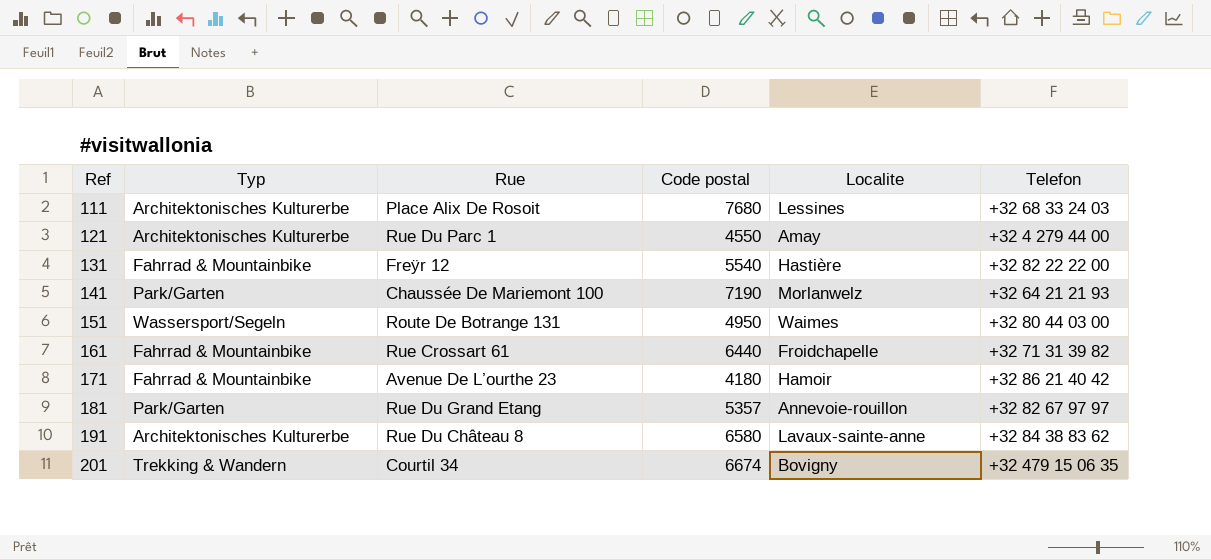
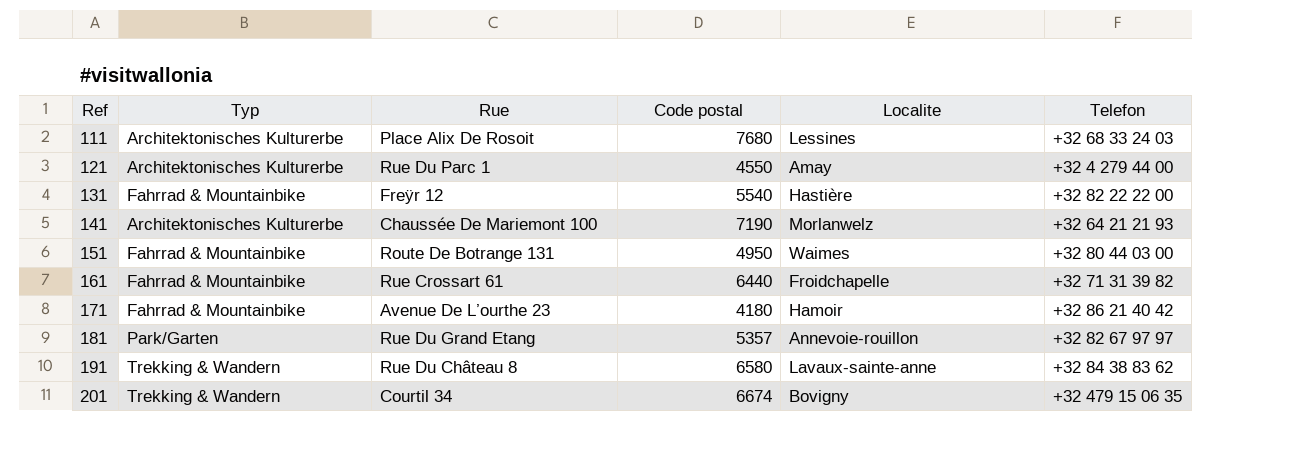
141 | Typ: Park/Garten -> Architektonisches Kulturerbe
151 | Typ: Wassersport/Segeln -> Fahrrad & Mountainbike
191 | Typ: Architektonisches Kulturerbe -> Trekking & Wandern

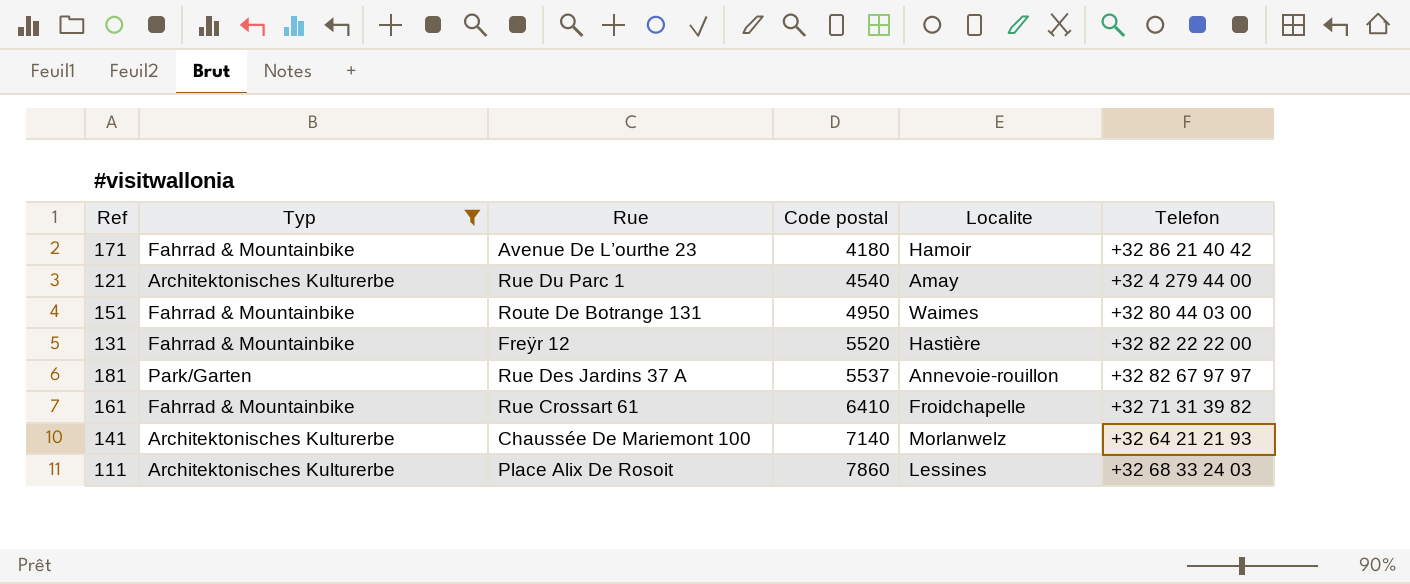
filter: none -> Typ != Trekking & Wandern
row order: Ref ascending -> Code postal ascending
121 | Code postal: 4550 -> 4540
131 | Code postal: 5540 -> 5520
181 | Rue: Rue Du Grand Etang -> Rue Des Jardins 37 A
181 | Code postal: 5357 -> 5537
161 | Code postal: 6440 -> 6410
141 | Code postal: 7190 -> 7140
111 | Code postal: 7680 -> 7860

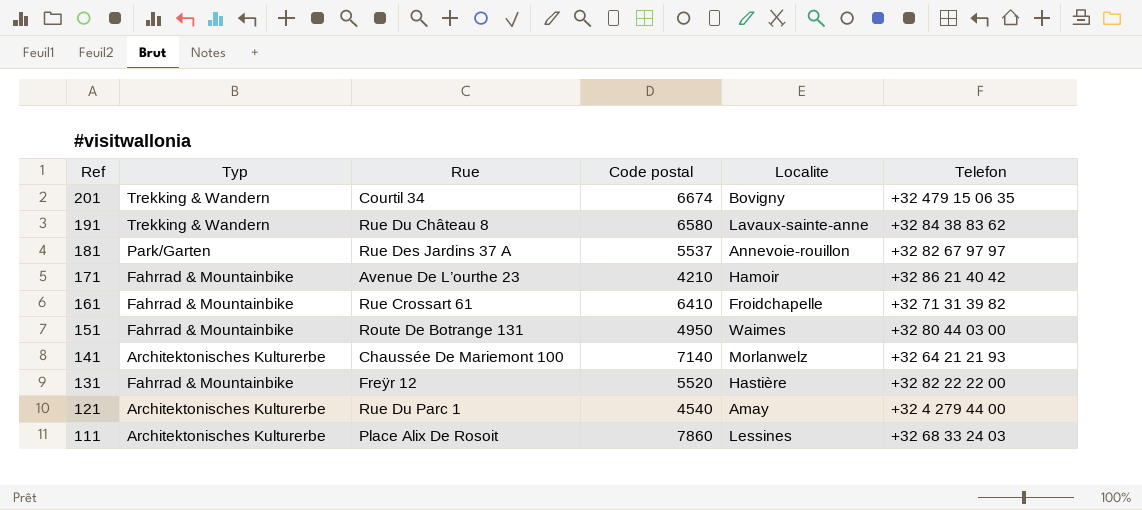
filter: Typ != Trekking & Wandern -> none
row order: Code postal ascending -> Ref descending
171 | Code postal: 4180 -> 4210

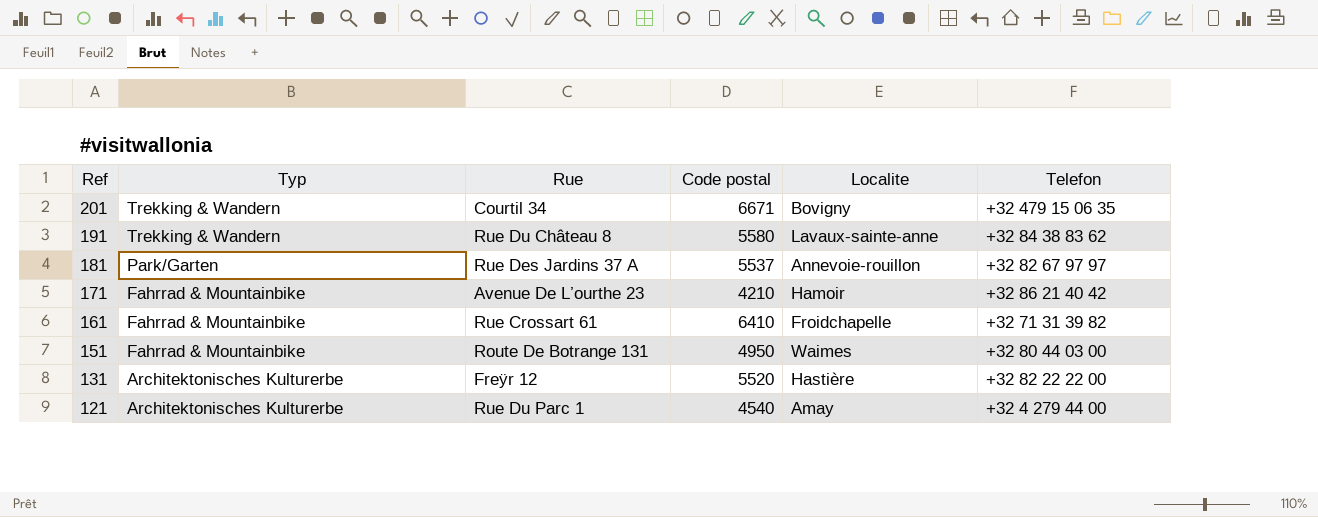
row 141: Architektonisches Kulturerbe | Chaussée De Mariemont 100 | 7140 | Morlanwelz | +32 64 21 21 93 -> none
row 111: Architektonisches Kulturerbe | Place Alix De Rosoit | 7860 | Lessines | +32 68 33 24 03 -> none
201 | Code postal: 6674 -> 6671
191 | Code postal: 6580 -> 5580
131 | Typ: Fahrrad & Mountainbike -> Architektonisches Kulturerbe

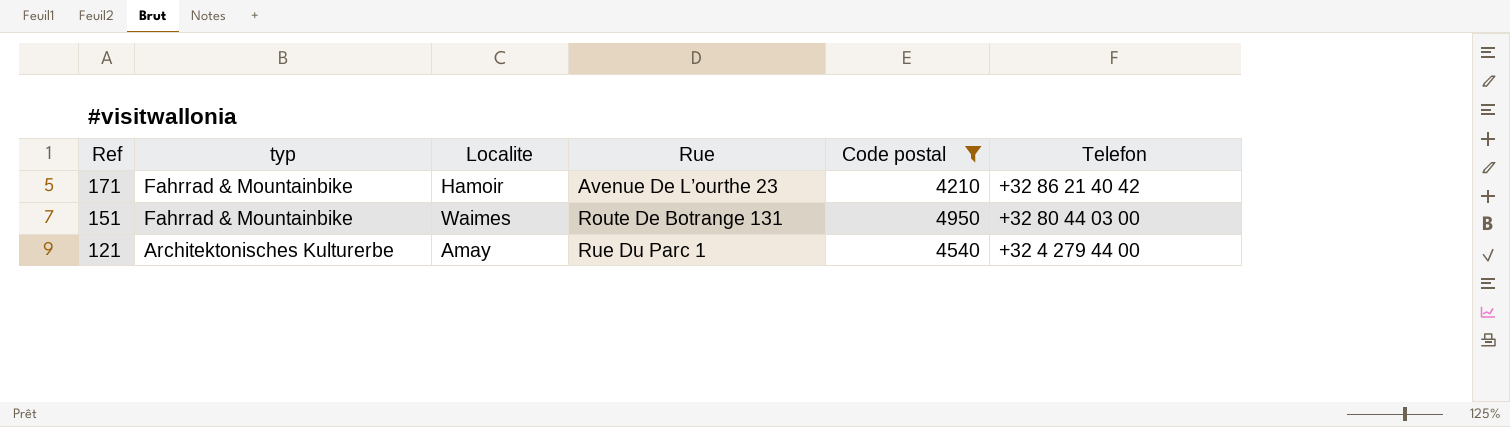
filter: none -> Code postal <= 4950
column name: Typ -> typ
column Localite | position: 5 -> 3

